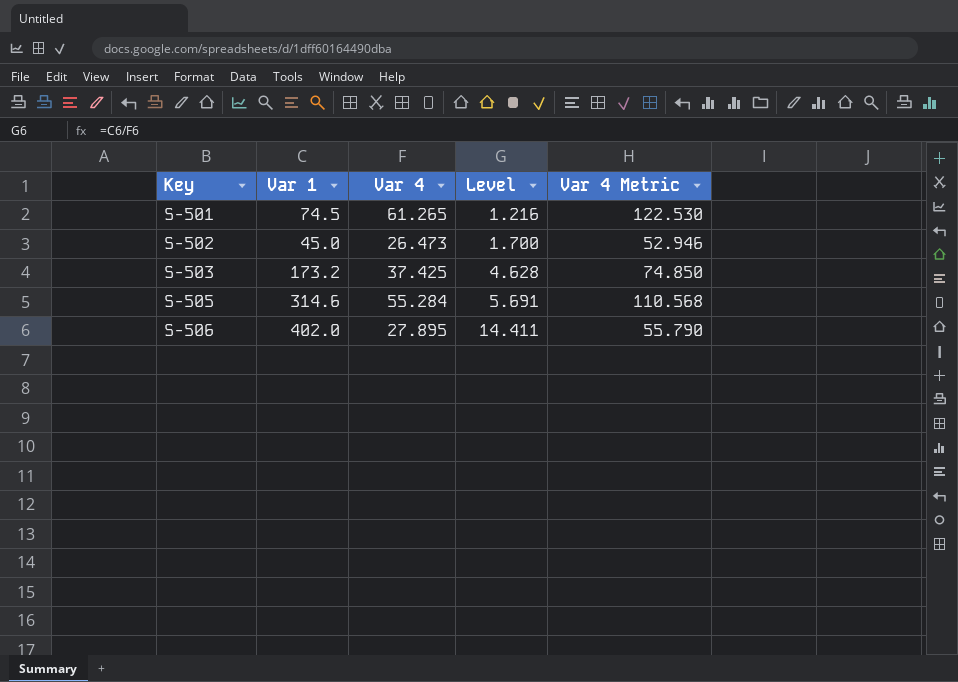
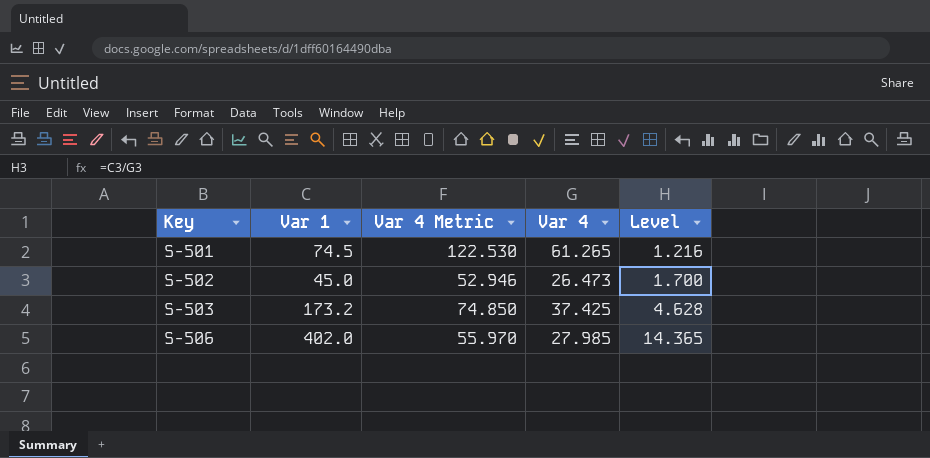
column Var 4 Metric | position: 5 -> 3
row S-505: 314.6 | 55.284 | 5.691 | 110.568 -> none
S-506 | Var 4 Metric: 55.790 -> 55.970
S-506 | Var 4: 27.895 -> 27.985
S-506 | Level: 14.411 -> 14.365

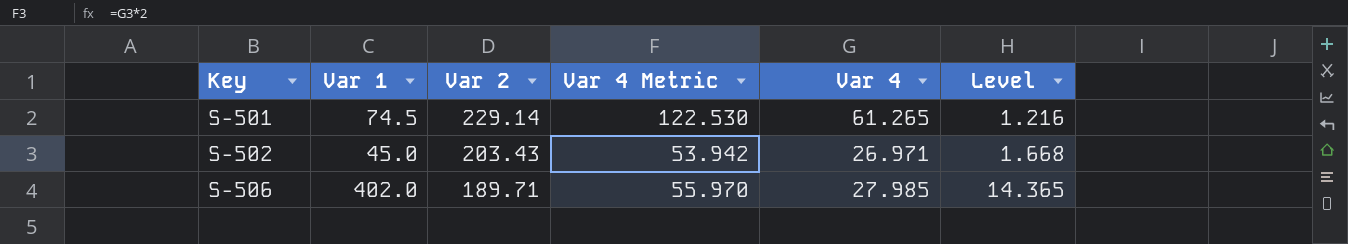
column Var 2 | position: none -> 3
row S-503: 173.2 | 74.850 | 37.425 | 4.628 -> none
S-502 | Var 4 Metric: 52.946 -> 53.942
S-502 | Var 4: 26.473 -> 26.971
S-502 | Level: 1.700 -> 1.668

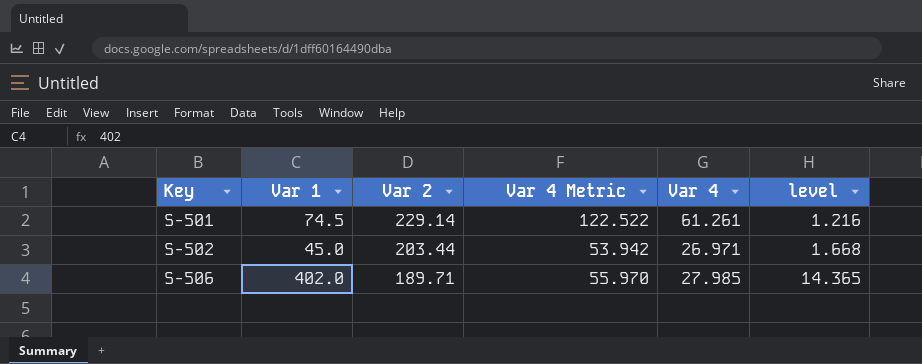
column name: Level -> level
S-501 | Var 4 Metric: 122.530 -> 122.522
S-501 | Var 4: 61.265 -> 61.261
S-502 | Var 2: 203.43 -> 203.44

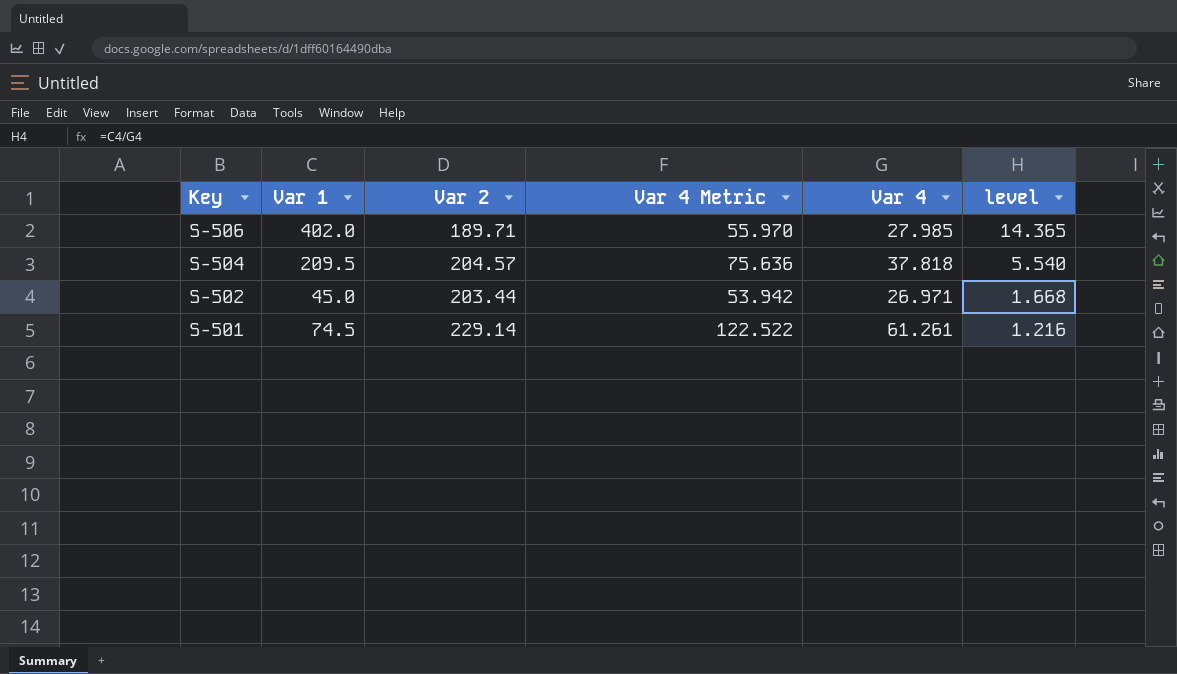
row order: Key ascending -> Key descending
row S-504: none -> 209.5 | 204.57 | 75.636 | 37.818 | 5.540

